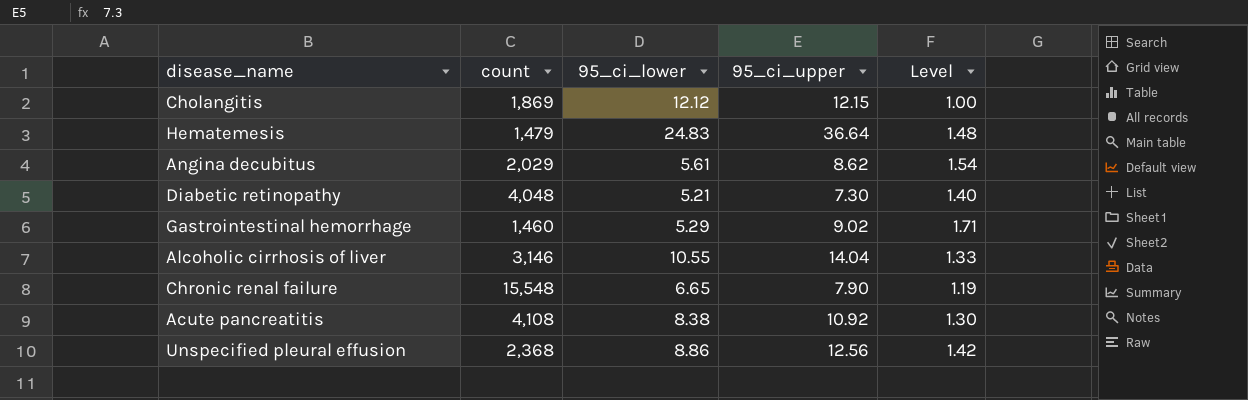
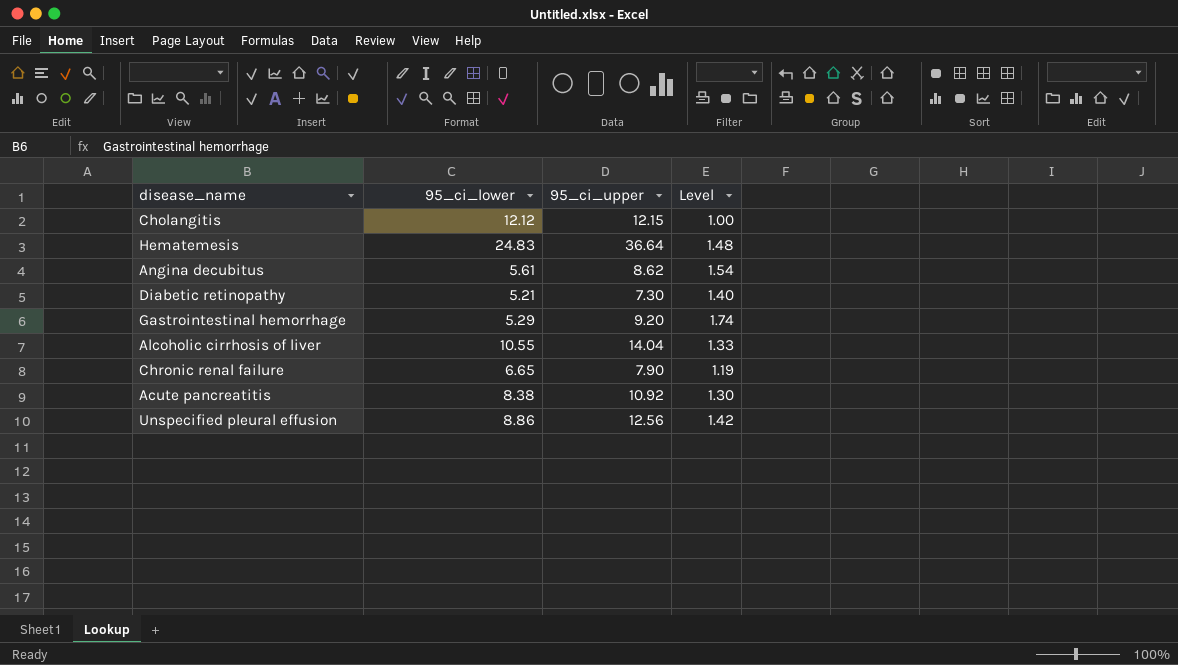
column count | position: 2 -> none
Gastrointestinal hemorrhage | 95_ci_upper: 9.02 -> 9.20
Gastrointestinal hemorrhage | Level: 1.71 -> 1.74

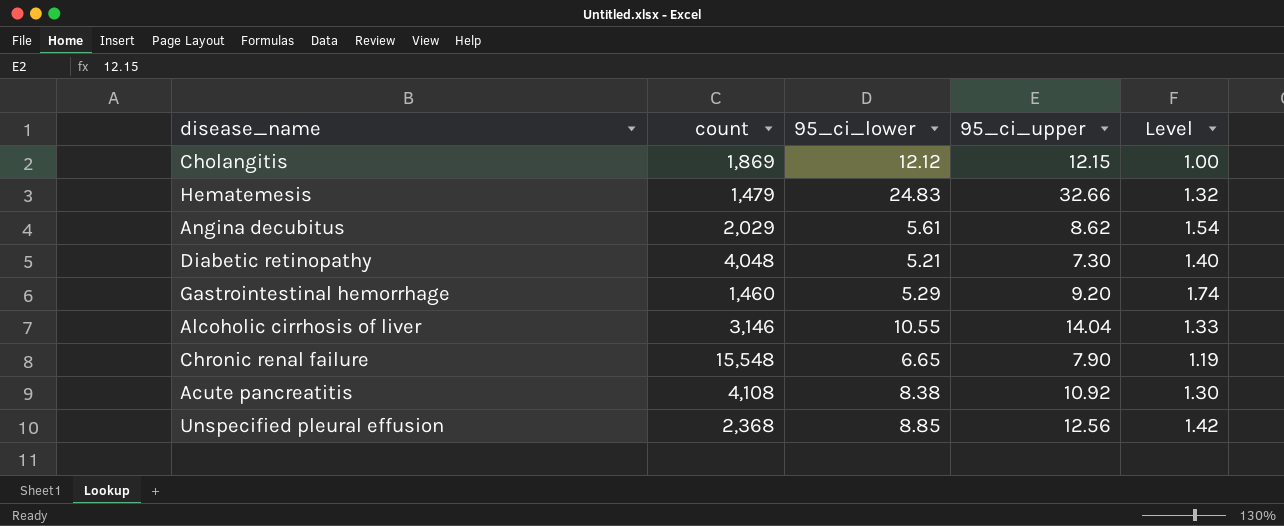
column count | position: none -> 2
Hematemesis | 95_ci_upper: 36.64 -> 32.66
Hematemesis | Level: 1.48 -> 1.32
Unspecified pleural effusion | 95_ci_lower: 8.86 -> 8.85

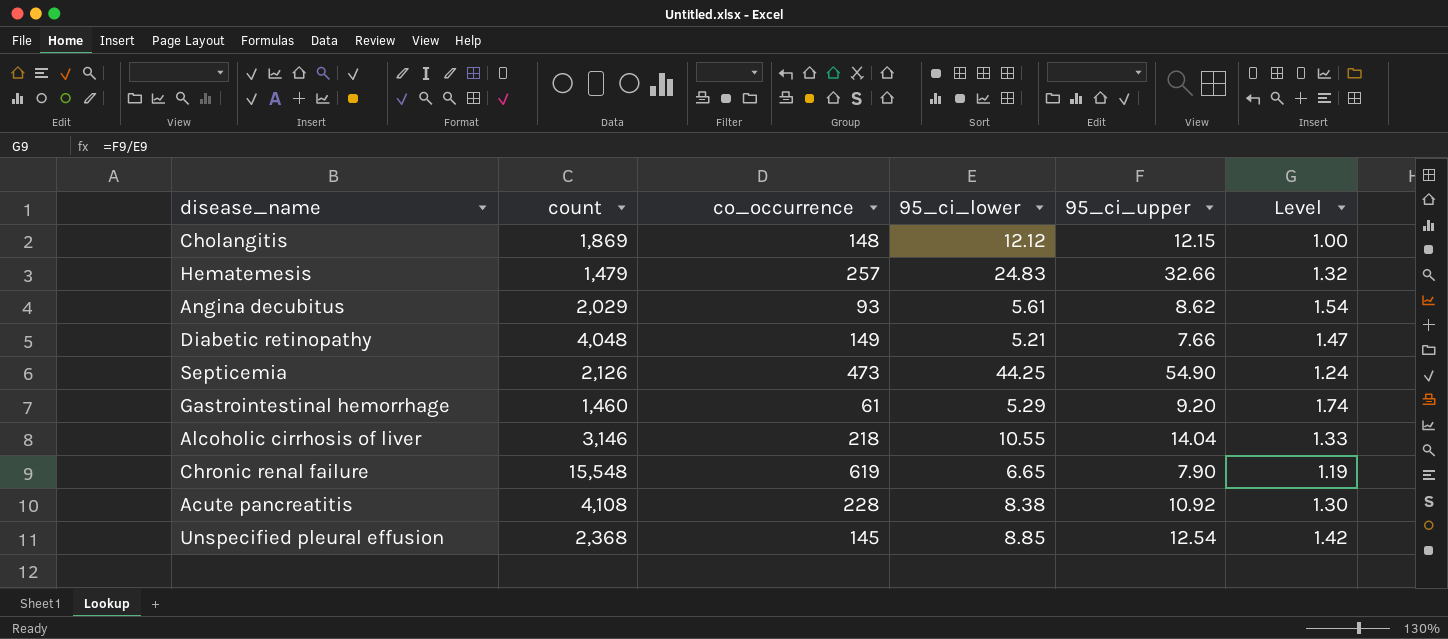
column co_occurrence | position: none -> 3
Diabetic retinopathy | 95_ci_upper: 7.30 -> 7.66
Diabetic retinopathy | Level: 1.40 -> 1.47
row Septicemia: none -> 2,126 | 473 | 44.25 | 54.90 | 1.24
Unspecified pleural effusion | 95_ci_upper: 12.56 -> 12.54

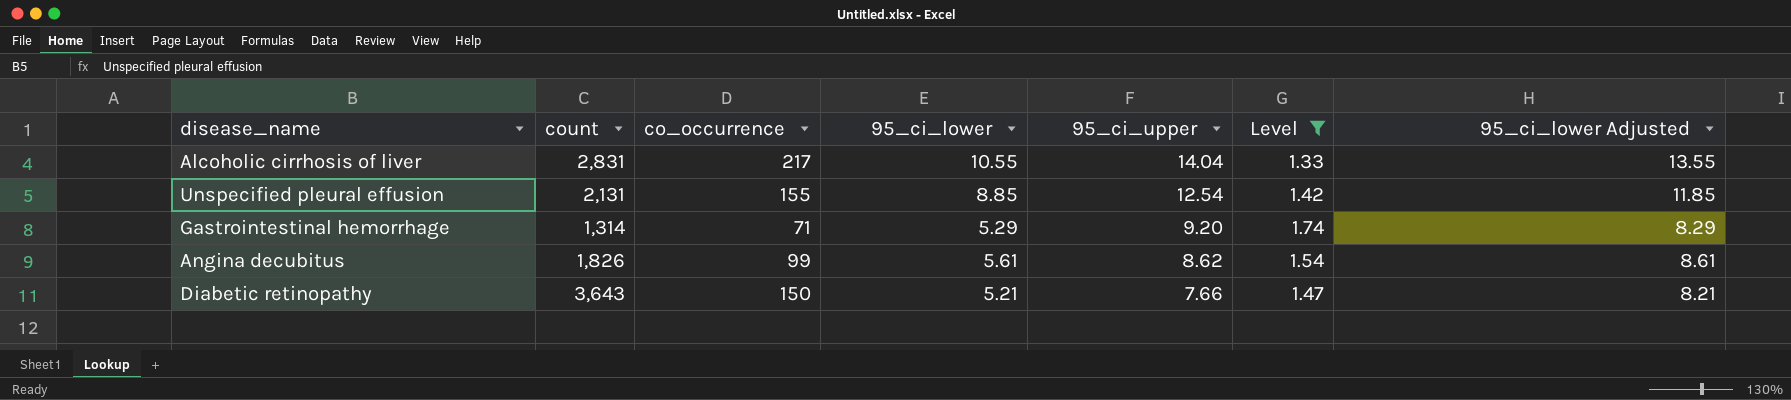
filter: none -> Level >= 1.33
row order: none -> 95_ci_upper descending
column 95_ci_lower Adjusted | formula: none -> [95_ci_lower] + 3
Alcoholic cirrhosis of liver | count: 3,146 -> 2,831
Alcoholic cirrhosis of liver | co_occurrence: 218 -> 217
Unspecified pleural effusion | count: 2,368 -> 2,131
Unspecified pleural effusion | co_occurrence: 145 -> 155
Gastrointestinal hemorrhage | count: 1,460 -> 1,314
Gastrointestinal hemorrhage | co_occurrence: 61 -> 71
Angina decubitus | count: 2,029 -> 1,826
Angina decubitus | co_occurrence: 93 -> 99
Diabetic retinopathy | count: 4,048 -> 3,643
Diabetic retinopathy | co_occurrence: 149 -> 150

